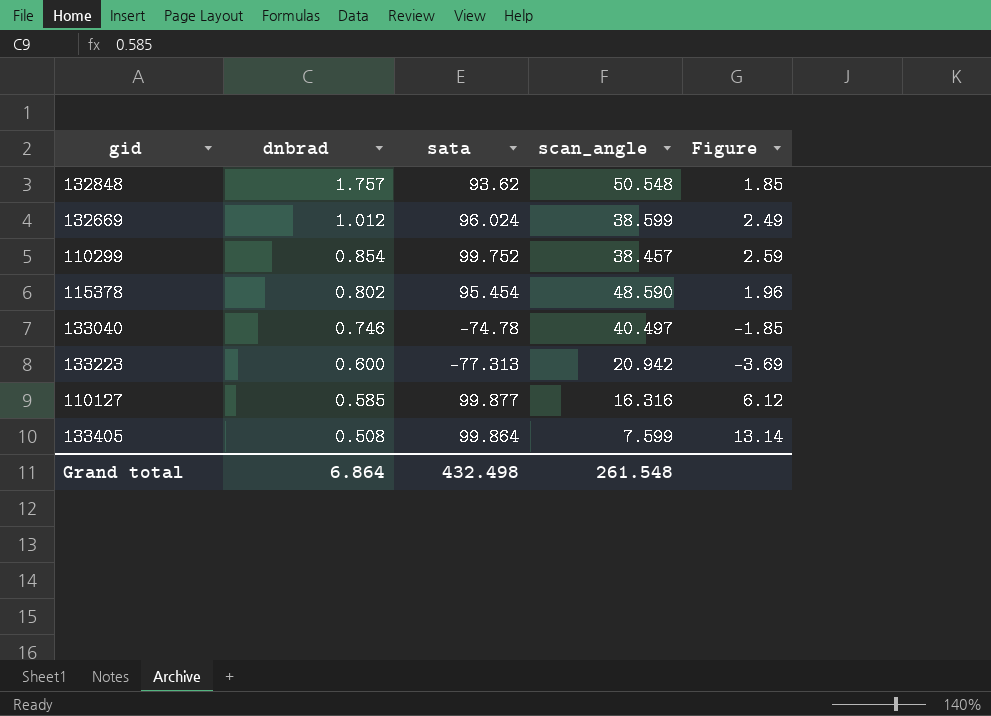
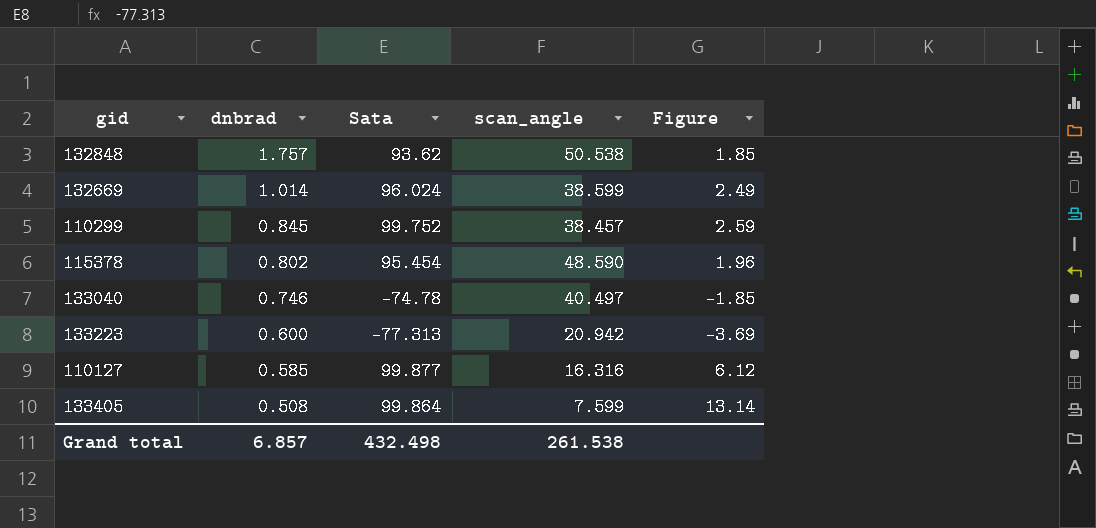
column name: sata -> Sata
132848 | scan_angle: 50.548 -> 50.538
132669 | dnbrad: 1.012 -> 1.014
110299 | dnbrad: 0.854 -> 0.845
Grand total | dnbrad: 6.864 -> 6.857
Grand total | scan_angle: 261.548 -> 261.538

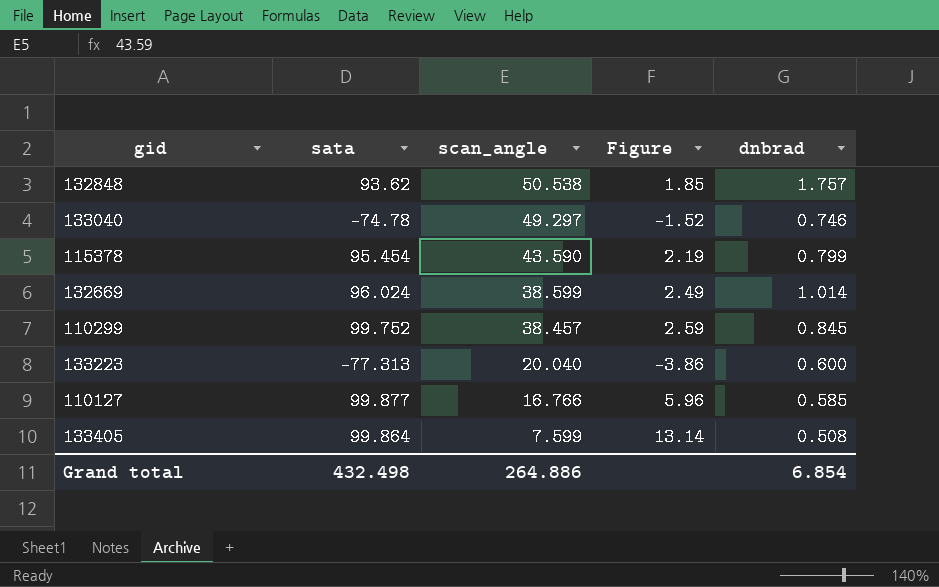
row order: dnbrad descending -> scan_angle descending
column name: Sata -> sata
column dnbrad | position: 2 -> 5
133040 | scan_angle: 40.497 -> 49.297
133040 | Figure: -1.85 -> -1.52
115378 | scan_angle: 48.590 -> 43.590
115378 | Figure: 1.96 -> 2.19
115378 | dnbrad: 0.802 -> 0.799
133223 | scan_angle: 20.942 -> 20.040
133223 | Figure: -3.69 -> -3.86
110127 | scan_angle: 16.316 -> 16.766
110127 | Figure: 6.12 -> 5.96
Grand total | scan_angle: 261.538 -> 264.886
Grand total | dnbrad: 6.857 -> 6.854

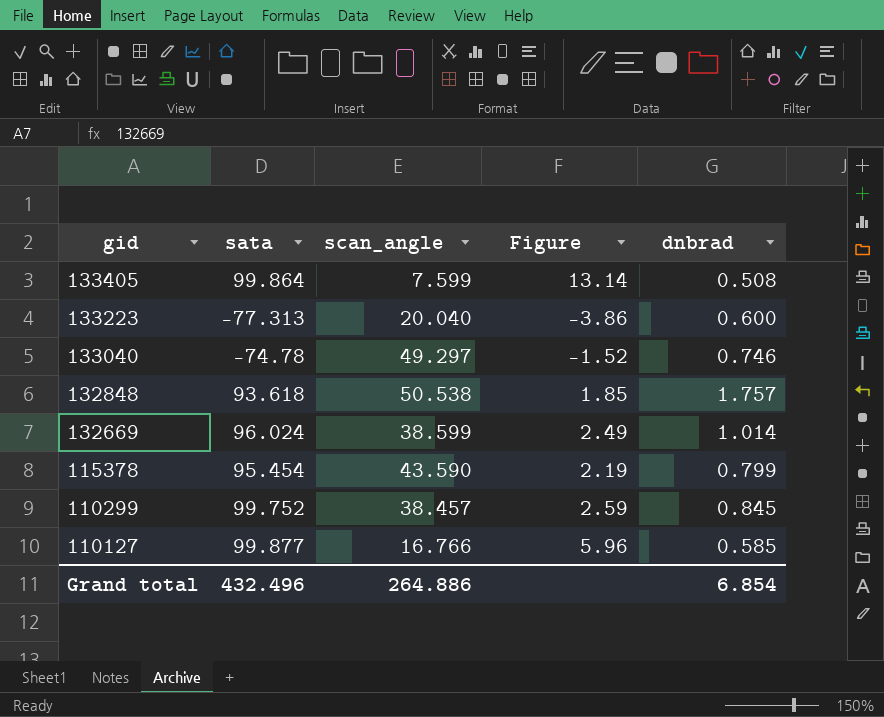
row order: scan_angle descending -> gid descending
132848 | sata: 93.62 -> 93.618
Grand total | sata: 432.498 -> 432.496

